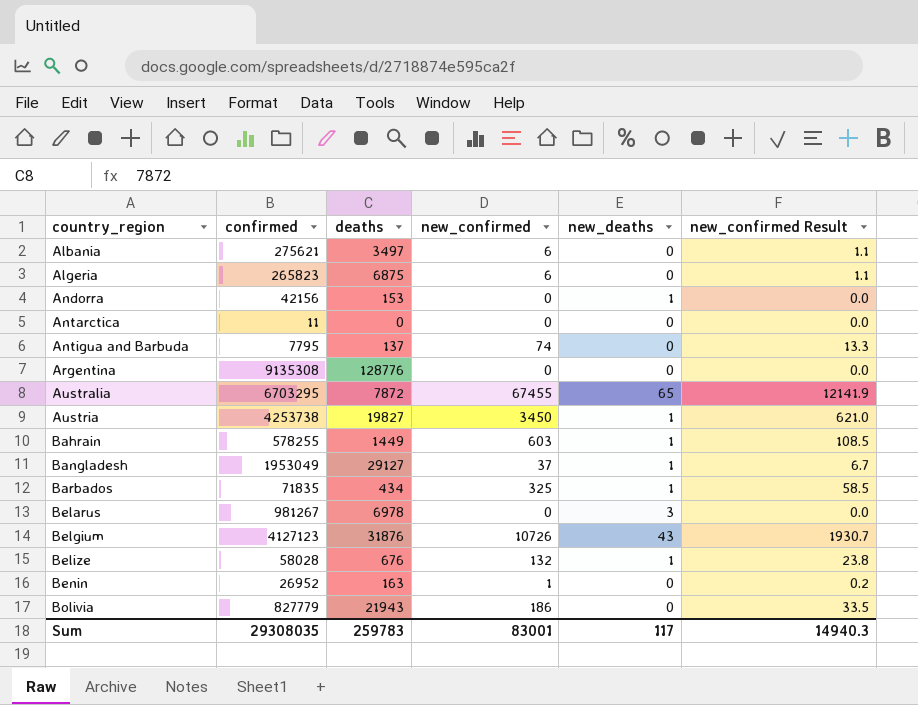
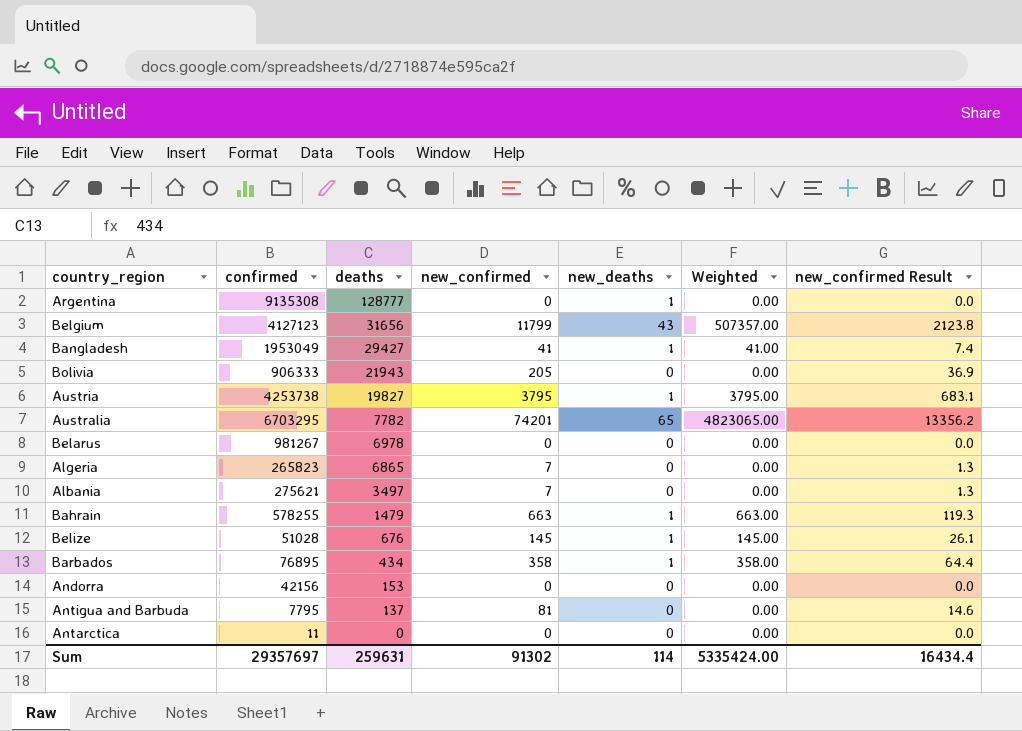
row order: country_region ascending -> deaths descending
column Weighted | formula: none -> [new_confirmed] * [new_deaths]
row Benin: 26952 | 163 | 1 | 0 | 0.2 -> none
Argentina | deaths: 128776 -> 128777
Argentina | new_deaths: 0 -> 1
Belgium | deaths: 31876 -> 31656
Belgium | new_confirmed: 10726 -> 11799
Belgium | new_confirmed Result: 1930.7 -> 2123.8
Bangladesh | deaths: 29127 -> 29427
Bangladesh | new_confirmed: 37 -> 41
Bangladesh | new_confirmed Result: 6.7 -> 7.4
Bolivia | confirmed: 827779 -> 906333
Bolivia | new_confirmed: 186 -> 205
Bolivia | new_confirmed Result: 33.5 -> 36.9
Austria | new_confirmed: 3450 -> 3795
Austria | new_confirmed Result: 621.0 -> 683.1
Australia | deaths: 7872 -> 7782
Australia | new_confirmed: 67455 -> 74201
Australia | new_confirmed Result: 12141.9 -> 13356.2
Belarus | new_deaths: 3 -> 0
Algeria | deaths: 6875 -> 6865
Algeria | new_confirmed: 6 -> 7
Algeria | new_confirmed Result: 1.1 -> 1.3
Albania | new_confirmed: 6 -> 7
Albania | new_confirmed Result: 1.1 -> 1.3
Bahrain | deaths: 1449 -> 1479
Bahrain | new_confirmed: 603 -> 663
Bahrain | new_confirmed Result: 108.5 -> 119.3
Belize | confirmed: 58028 -> 51028
Belize | new_confirmed: 132 -> 145
Belize | new_confirmed Result: 23.8 -> 26.1
Barbados | confirmed: 71835 -> 76895
Barbados | new_confirmed: 325 -> 358
Barbados | new_confirmed Result: 58.5 -> 64.4
Andorra | new_deaths: 1 -> 0
Antigua and Barbuda | new_confirmed: 74 -> 81
Antigua and Barbuda | new_confirmed Result: 13.3 -> 14.6
Sum | confirmed: 29308035 -> 29357697
Sum | deaths: 259783 -> 259631
Sum | new_confirmed: 83001 -> 91302
Sum | new_deaths: 117 -> 114
Sum | new_confirmed Result: 14940.3 -> 16434.4

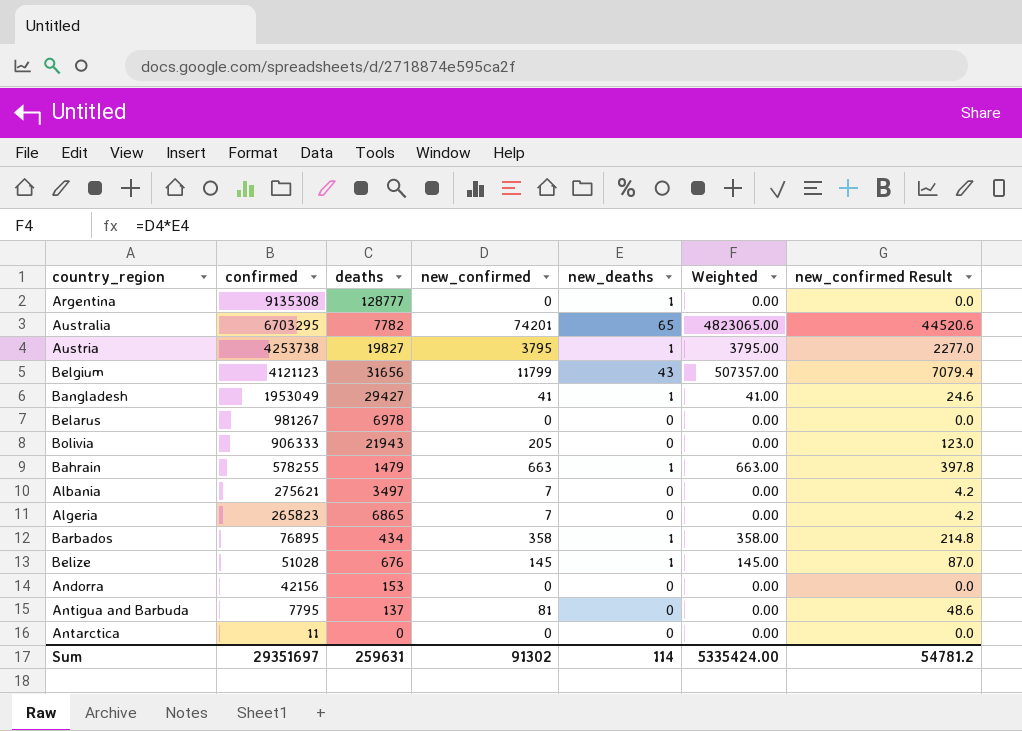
row order: deaths descending -> confirmed descending
column new_confirmed Result | formula: [new_confirmed] * 0.18 -> [new_confirmed] * 0.6
Belgium | confirmed: 4127123 -> 4121123
Sum | confirmed: 29357697 -> 29351697
Sum | new_confirmed Result: 16434.4 -> 54781.2

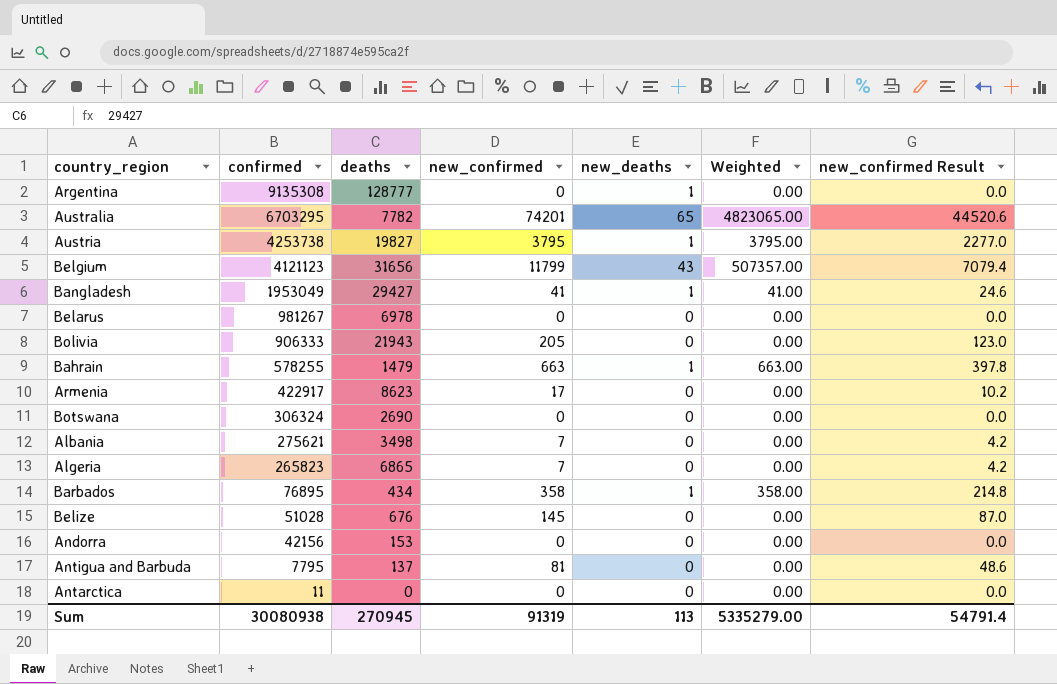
row Armenia: none -> 422917 | 8623 | 17 | 0 | 0.00 | 10.2
row Botswana: none -> 306324 | 2690 | 0 | 0 | 0.00 | 0.0
Albania | deaths: 3497 -> 3498
Belize | new_deaths: 1 -> 0
Belize | Weighted: 145.00 -> 0.00
Sum | confirmed: 29351697 -> 30080938
Sum | deaths: 259631 -> 270945
Sum | new_confirmed: 91302 -> 91319
Sum | new_deaths: 114 -> 113
Sum | Weighted: 5335424.00 -> 5335279.00
Sum | new_confirmed Result: 54781.2 -> 54791.4

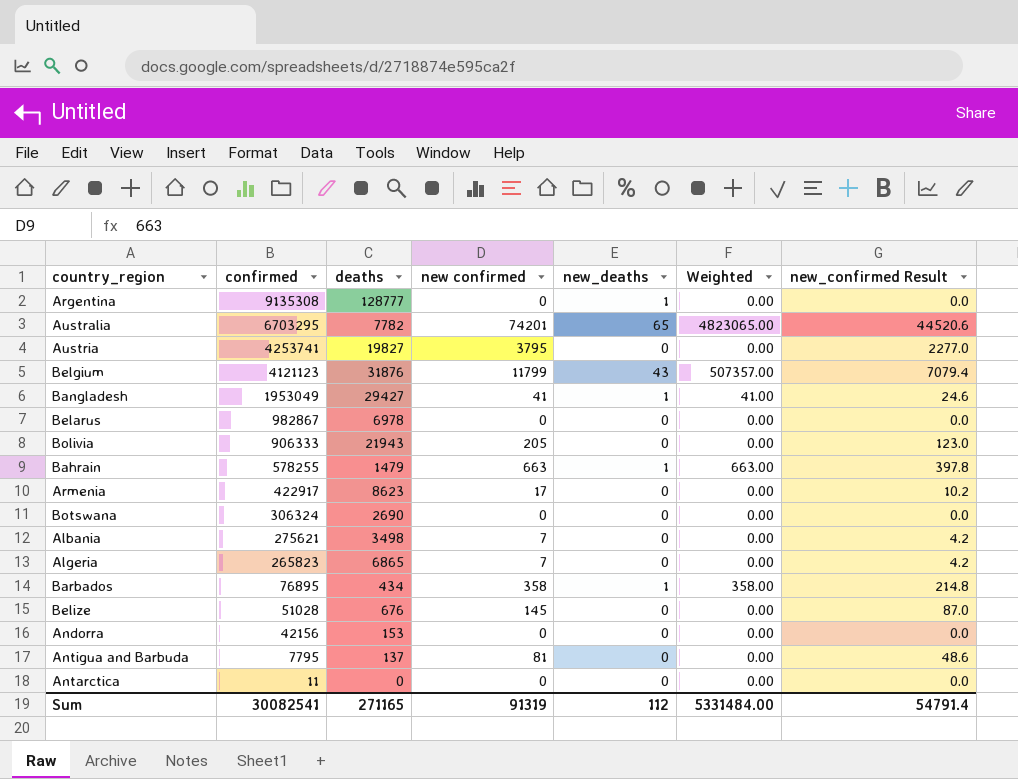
column name: new_confirmed -> new confirmed
Austria | confirmed: 4253738 -> 4253741
Austria | new_deaths: 1 -> 0
Austria | Weighted: 3795.00 -> 0.00
Belgium | deaths: 31656 -> 31876
Belarus | confirmed: 981267 -> 982867
Sum | confirmed: 30080938 -> 30082541
Sum | deaths: 270945 -> 271165
Sum | new_deaths: 113 -> 112
Sum | Weighted: 5335279.00 -> 5331484.00

